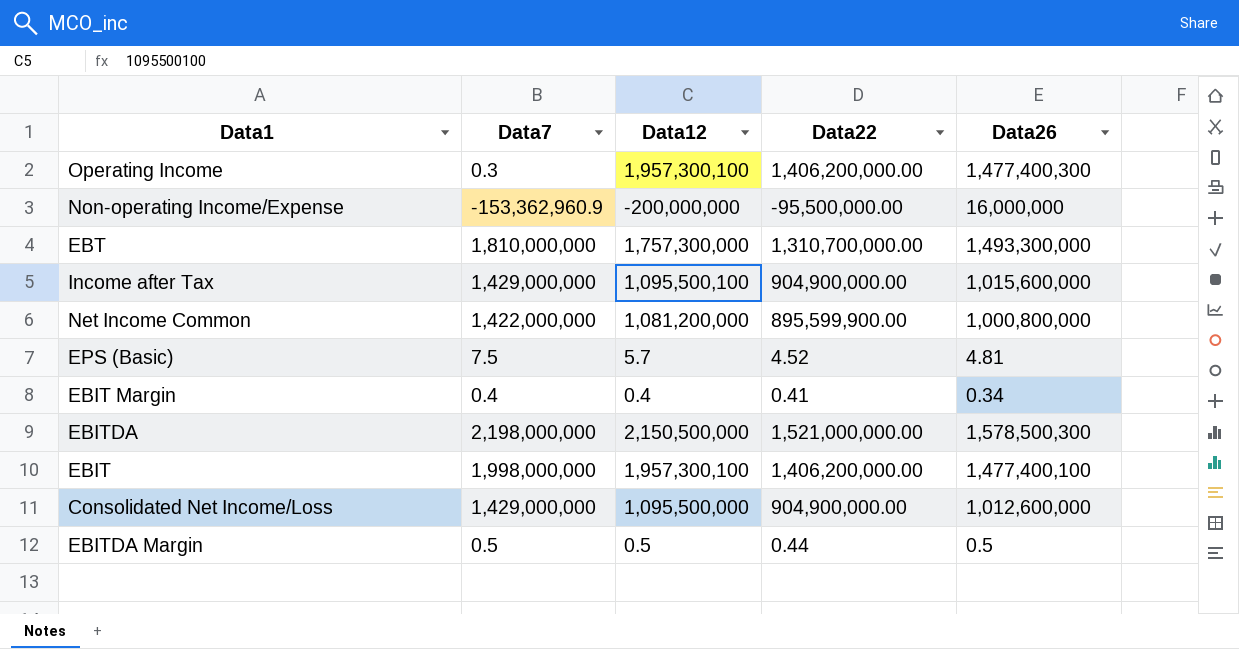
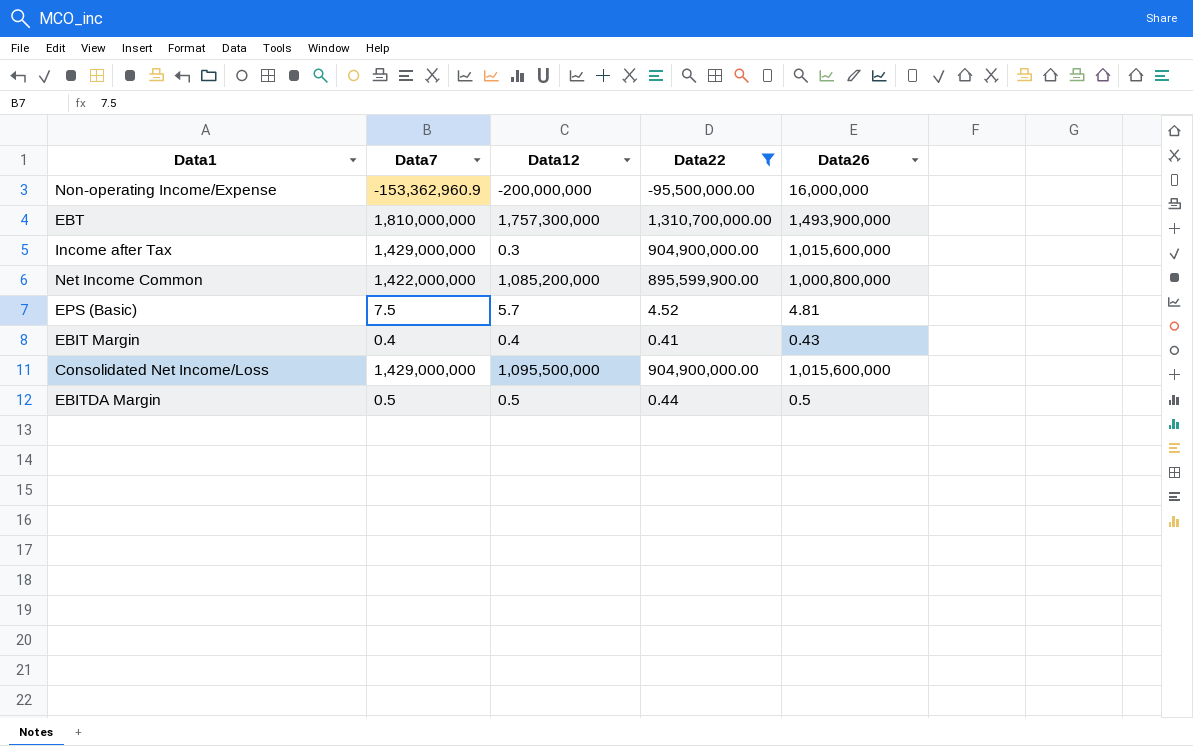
filter: none -> Data22 <= 1,310,700,000.00
EBT | Data26: 1,493,300,000 -> 1,493,900,000
Income after Tax | Data12: 1,095,500,100 -> 0.3
Net Income Common | Data12: 1,081,200,000 -> 1,085,200,000
EBIT Margin | Data26: 0.34 -> 0.43
Consolidated Net Income/Loss | Data26: 1,012,600,000 -> 1,015,600,000

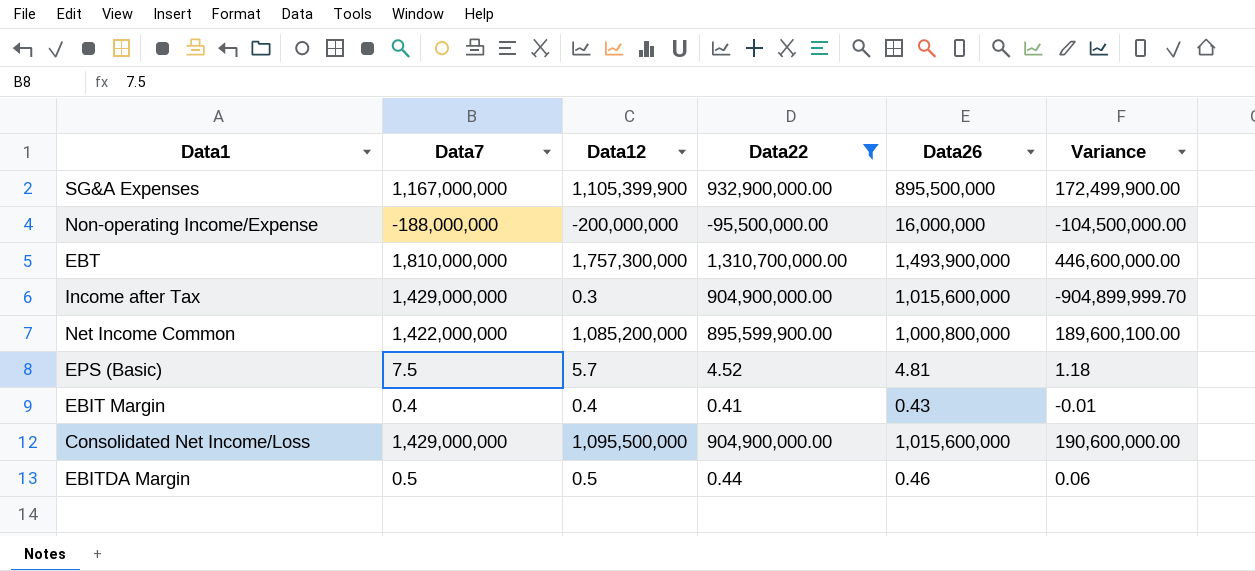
column Variance | formula: none -> [Data12] - [Data22]
row SG&A Expenses: none -> 1,167,000,000 | 1,105,399,900 | 932,900,000.00 | 895,500,000 | 172,499,900.00
Non-operating Income/Expense | Data7: -153,362,960.9 -> -188,000,000
EBITDA Margin | Data26: 0.5 -> 0.46

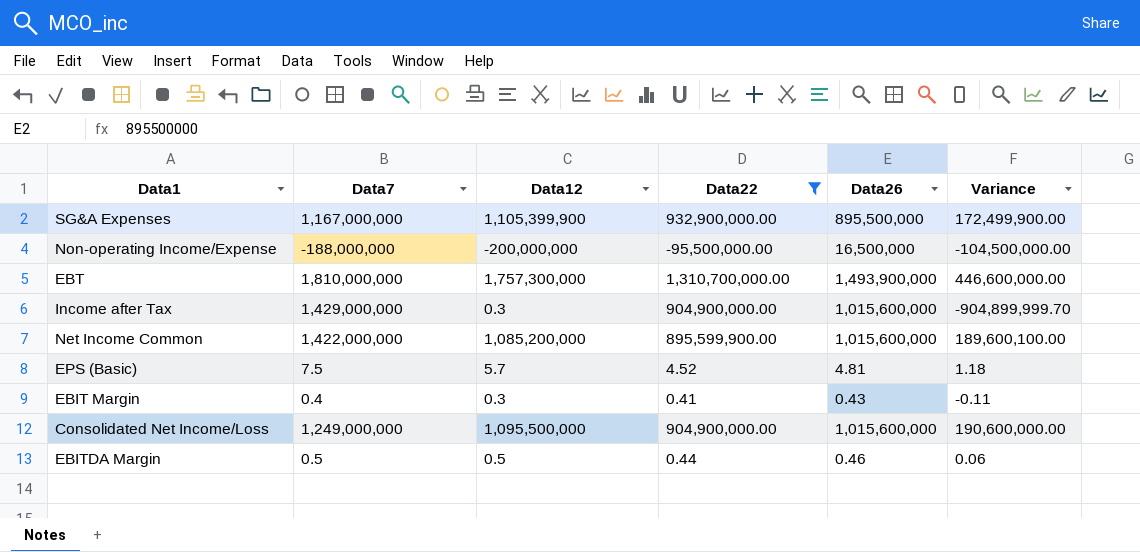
Non-operating Income/Expense | Data26: 16,000,000 -> 16,500,000
Net Income Common | Data26: 1,000,800,000 -> 1,015,600,000
EBIT Margin | Data12: 0.4 -> 0.3
EBIT Margin | Variance: -0.01 -> -0.11
Consolidated Net Income/Loss | Data7: 1,429,000,000 -> 1,249,000,000

